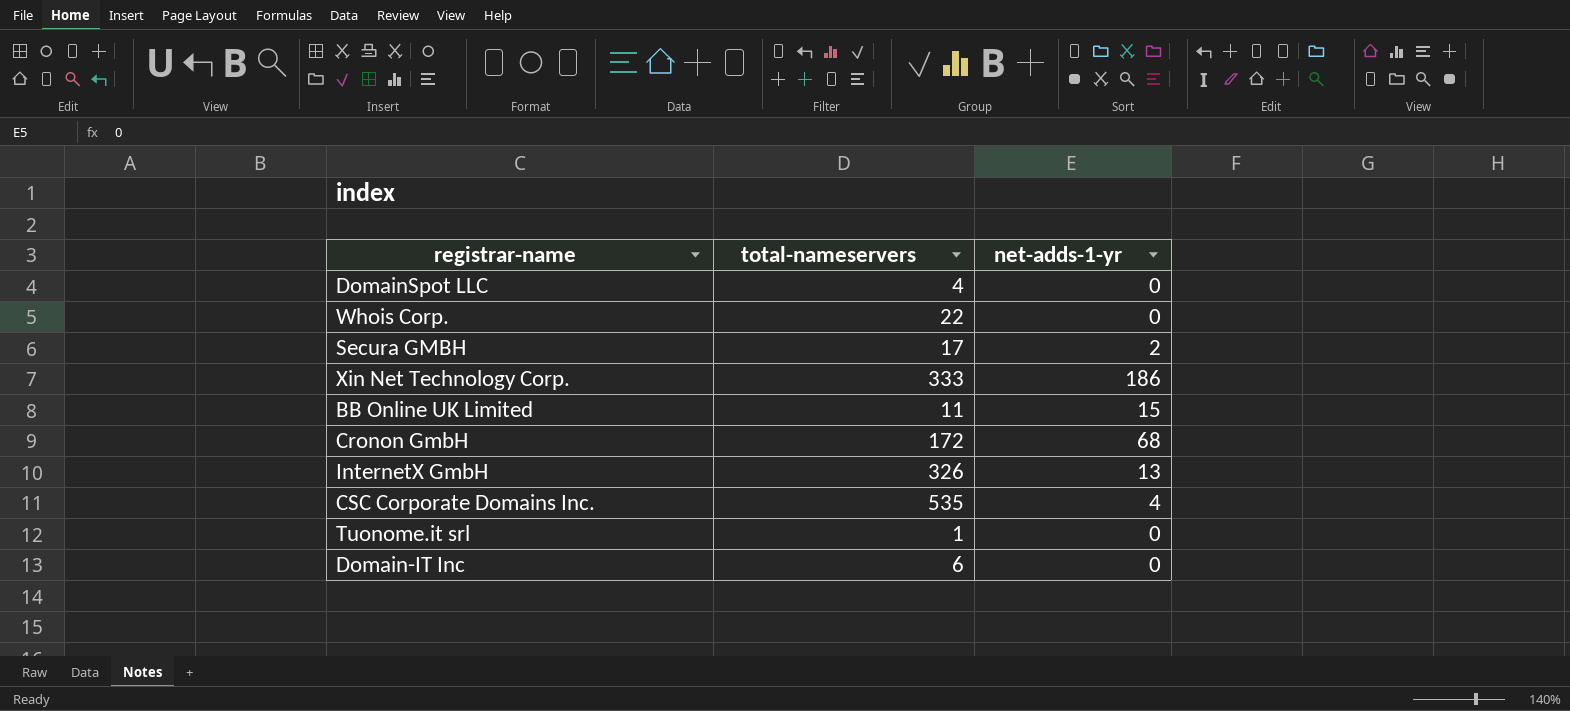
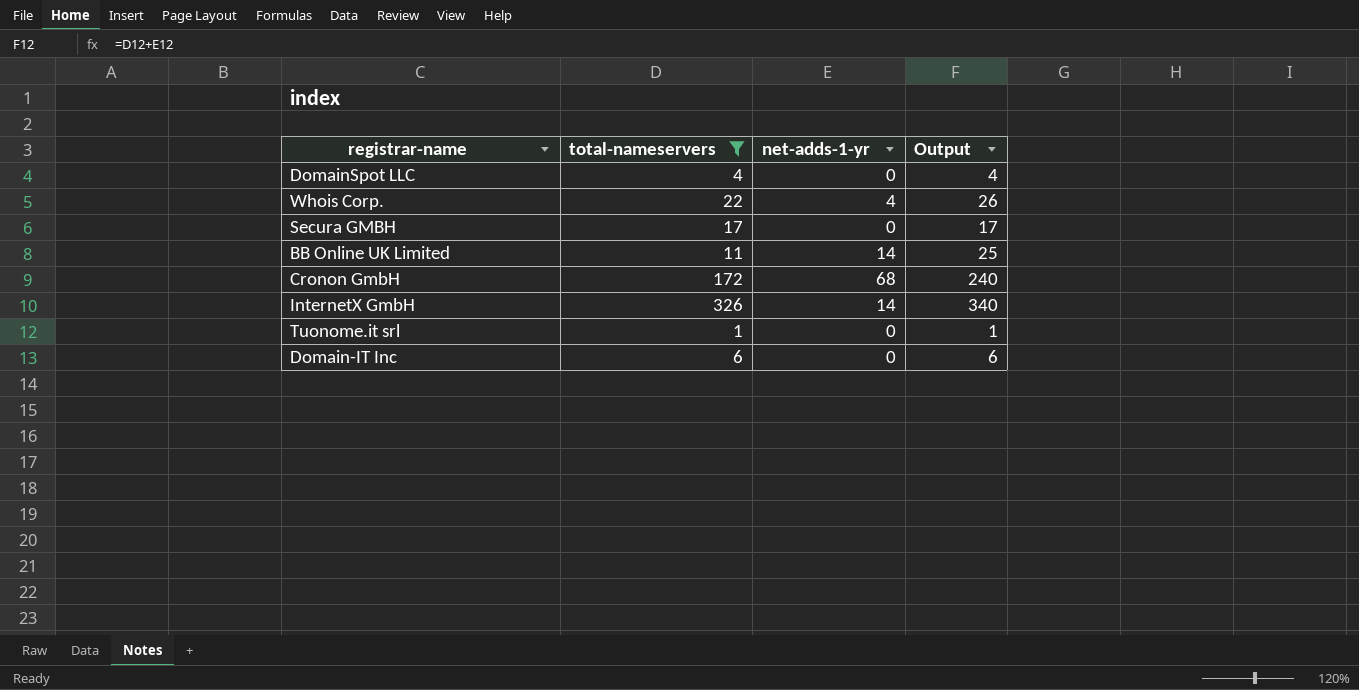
filter: none -> total-nameservers <= 326
column Output | formula: none -> [total-nameservers] + [net-adds-1-yr]
Whois Corp. | net-adds-1-yr: 0 -> 4
Secura GMBH | net-adds-1-yr: 2 -> 0
BB Online UK Limited | net-adds-1-yr: 15 -> 14
InternetX GmbH | net-adds-1-yr: 13 -> 14

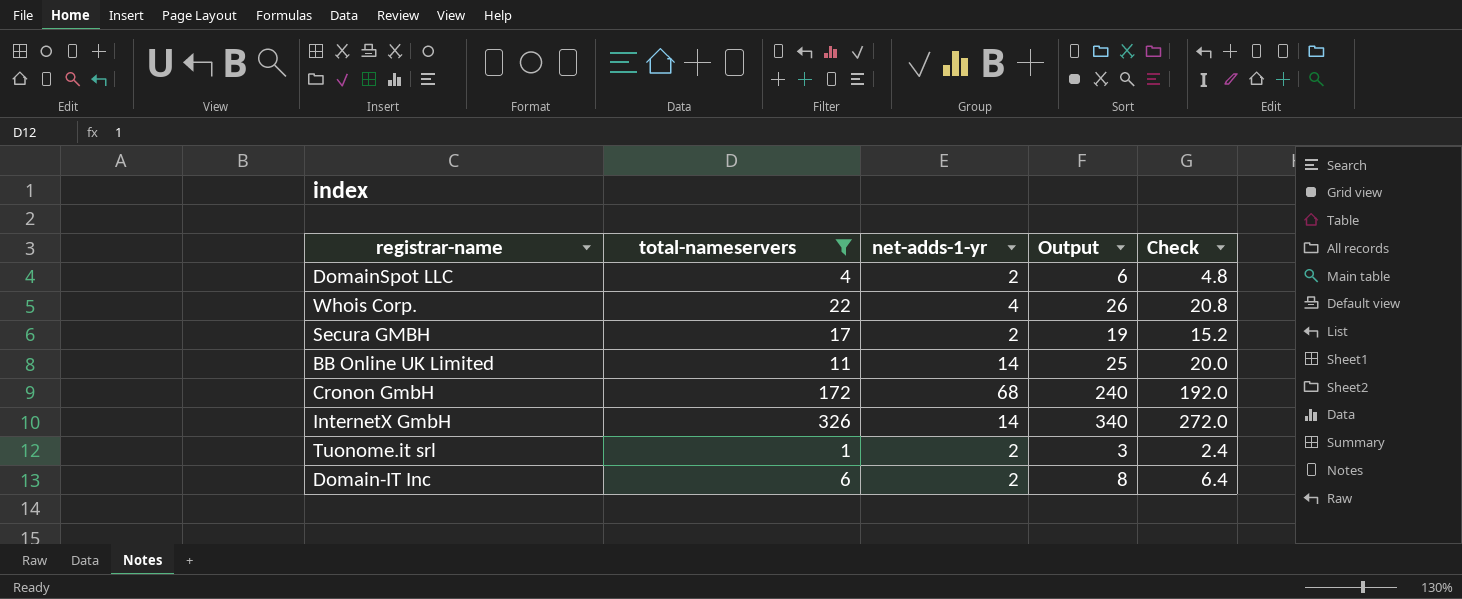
column Check | formula: none -> [Output] * 0.8
DomainSpot LLC | net-adds-1-yr: 0 -> 2
DomainSpot LLC | Output: 4 -> 6
Secura GMBH | net-adds-1-yr: 0 -> 2
Secura GMBH | Output: 17 -> 19
Tuonome.it srl | net-adds-1-yr: 0 -> 2
Tuonome.it srl | Output: 1 -> 3
Domain-IT Inc | net-adds-1-yr: 0 -> 2
Domain-IT Inc | Output: 6 -> 8

